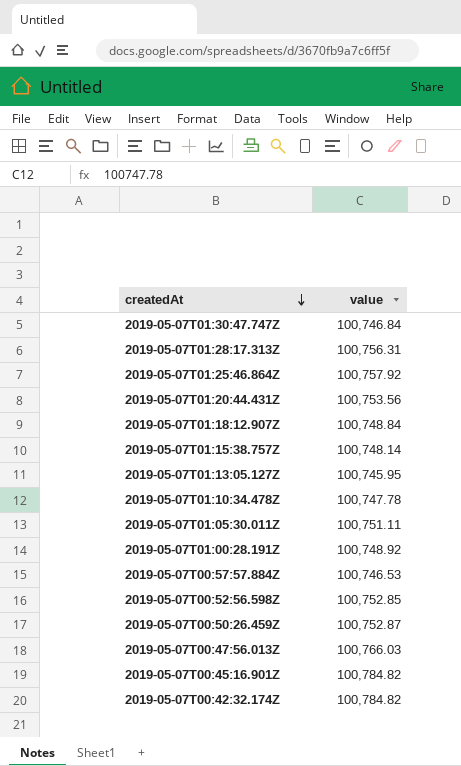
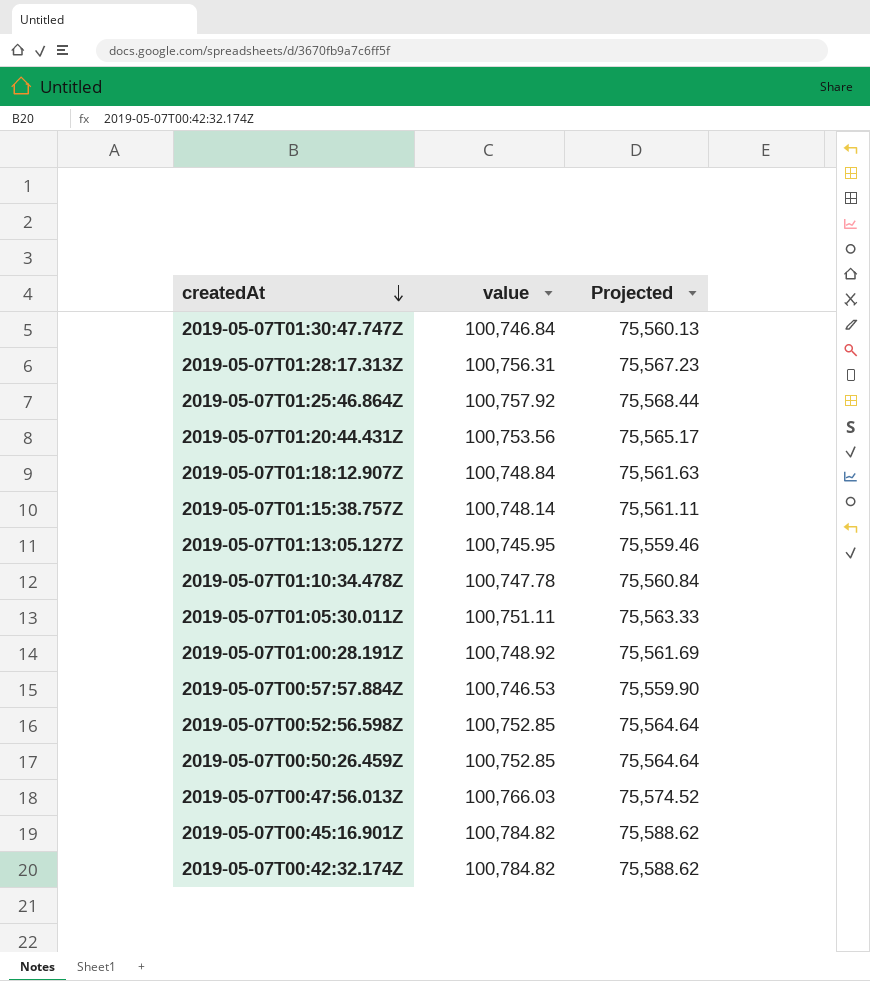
column Projected | formula: none -> [value] * 0.75
2019-05-07T00:50:26.459Z | value: 100,752.87 -> 100,752.85

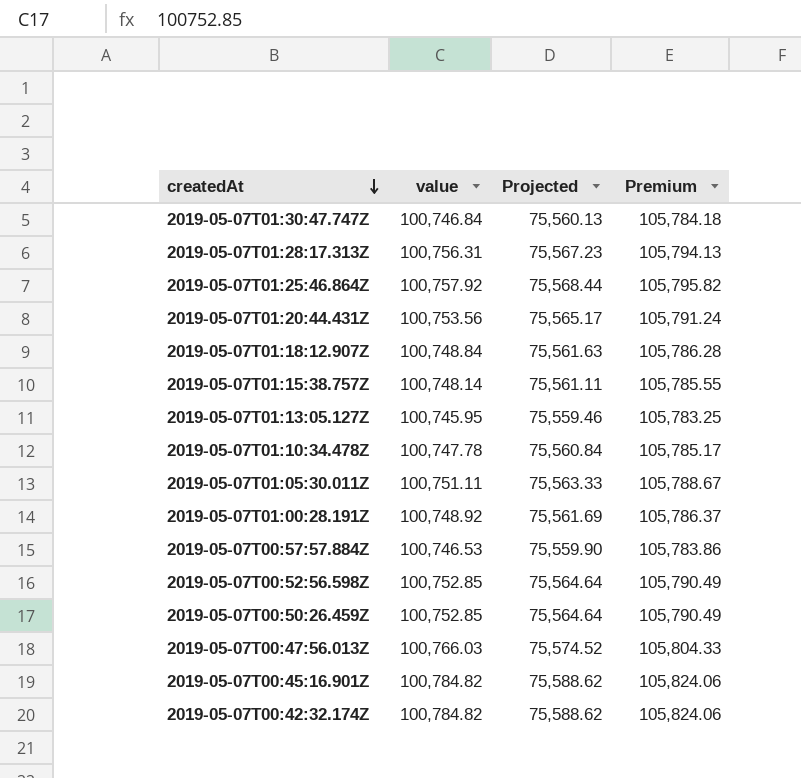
column Premium | formula: none -> [value] * 1.05

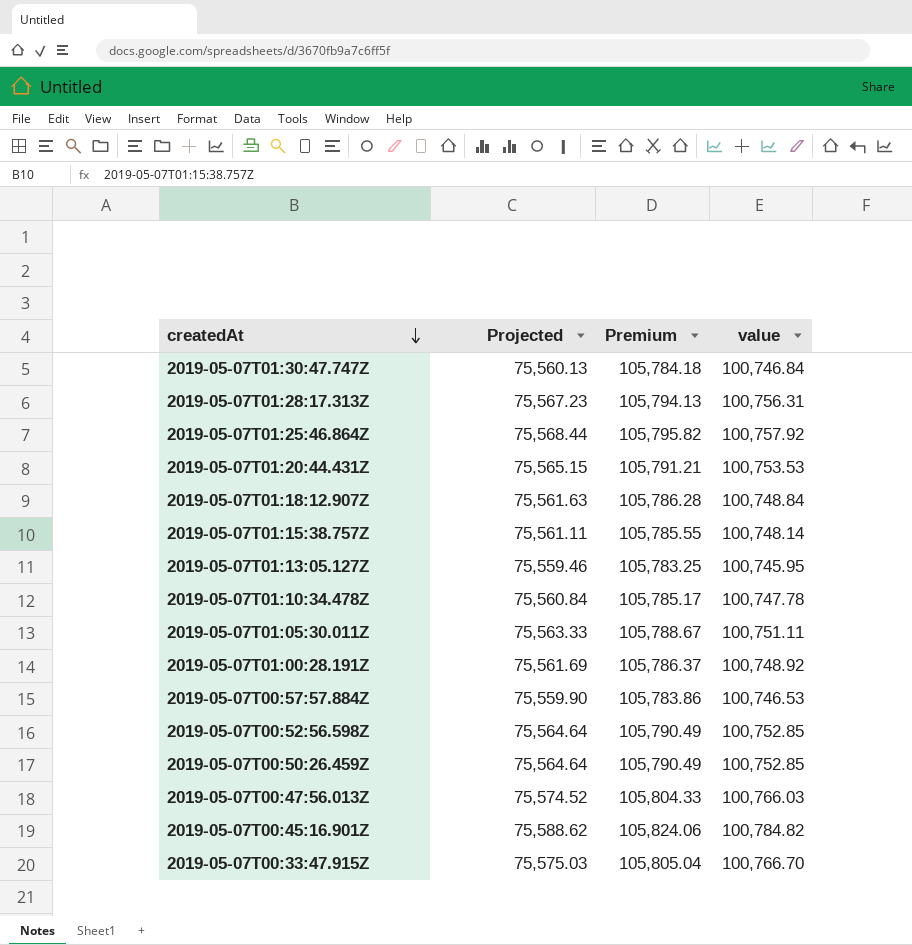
column value | position: 2 -> 4
row 2019-05-07T00:42:32.174Z: 100,784.82 | 75,588.62 | 105,824.06 -> none
2019-05-07T01:20:44.431Z | Projected: 75,565.17 -> 75,565.15
2019-05-07T01:20:44.431Z | Premium: 105,791.24 -> 105,791.21
2019-05-07T01:20:44.431Z | value: 100,753.56 -> 100,753.53
row 2019-05-07T00:33:47.915Z: none -> 75,575.03 | 105,805.04 | 100,766.70

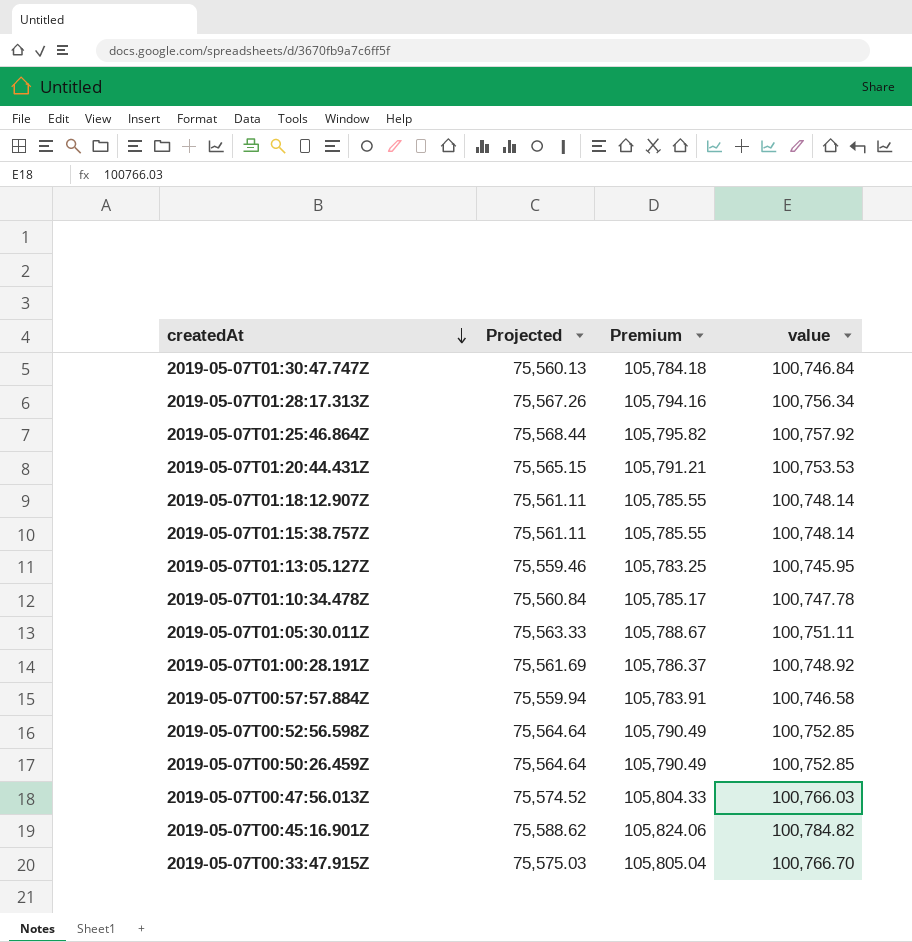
2019-05-07T01:28:17.313Z | Projected: 75,567.23 -> 75,567.26
2019-05-07T01:28:17.313Z | Premium: 105,794.13 -> 105,794.16
2019-05-07T01:28:17.313Z | value: 100,756.31 -> 100,756.34
2019-05-07T01:18:12.907Z | Projected: 75,561.63 -> 75,561.11
2019-05-07T01:18:12.907Z | Premium: 105,786.28 -> 105,785.55
2019-05-07T01:18:12.907Z | value: 100,748.84 -> 100,748.14
2019-05-07T00:57:57.884Z | Projected: 75,559.90 -> 75,559.94
2019-05-07T00:57:57.884Z | Premium: 105,783.86 -> 105,783.91
2019-05-07T00:57:57.884Z | value: 100,746.53 -> 100,746.58

